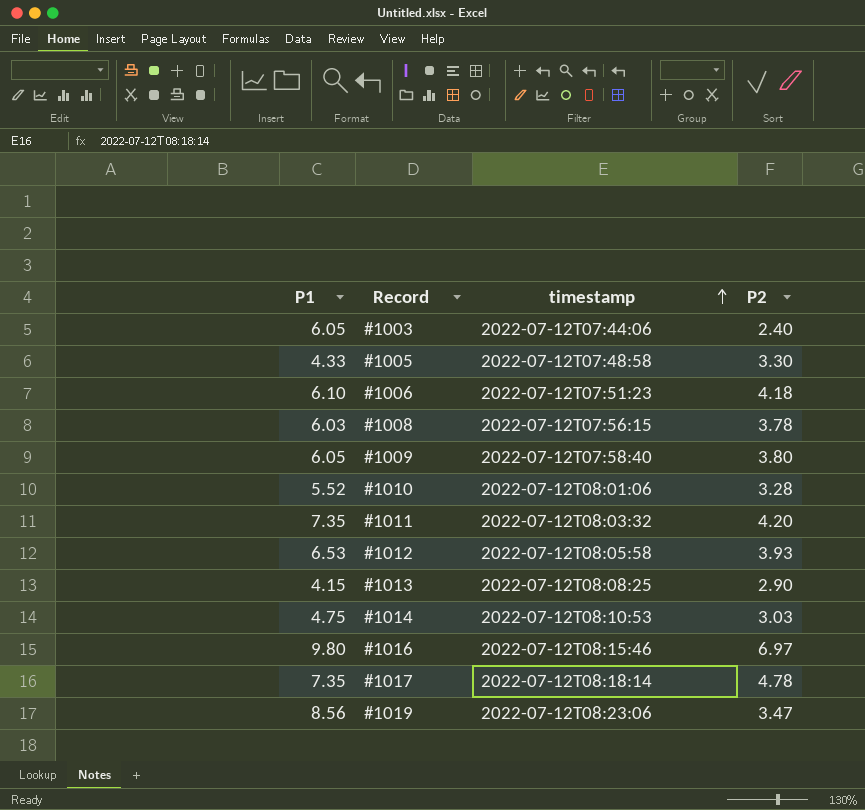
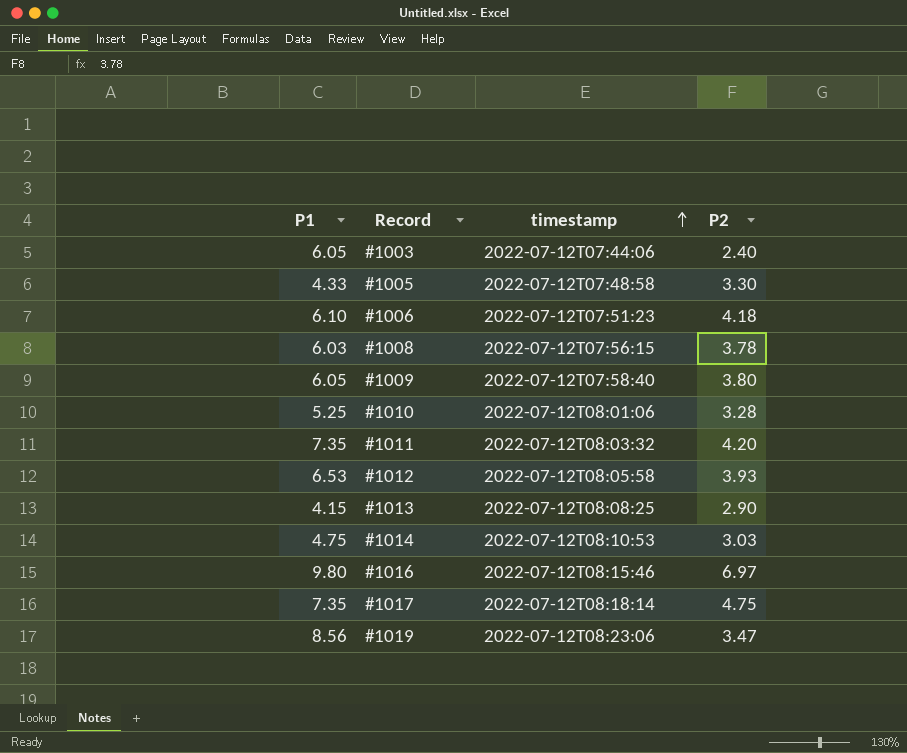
#1010 | P1: 5.52 -> 5.25
#1017 | P2: 4.78 -> 4.75

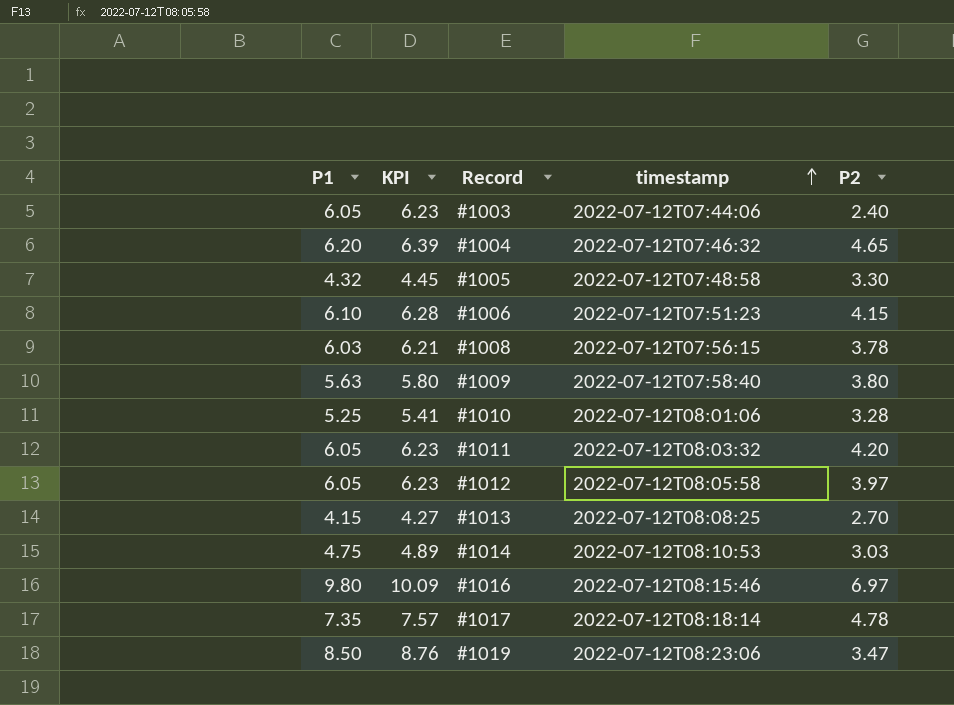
column KPI | formula: none -> [P1] * 1.03
row #1004: none -> 6.20 | 6.39 | 2022-07-12T07:46:32 | 4.65
#1005 | P1: 4.33 -> 4.32
#1006 | P2: 4.18 -> 4.15
#1009 | P1: 6.05 -> 5.63
#1011 | P1: 7.35 -> 6.05
#1012 | P1: 6.53 -> 6.05
#1012 | P2: 3.93 -> 3.97
#1013 | P2: 2.90 -> 2.70
#1017 | P2: 4.75 -> 4.78
#1019 | P1: 8.56 -> 8.50

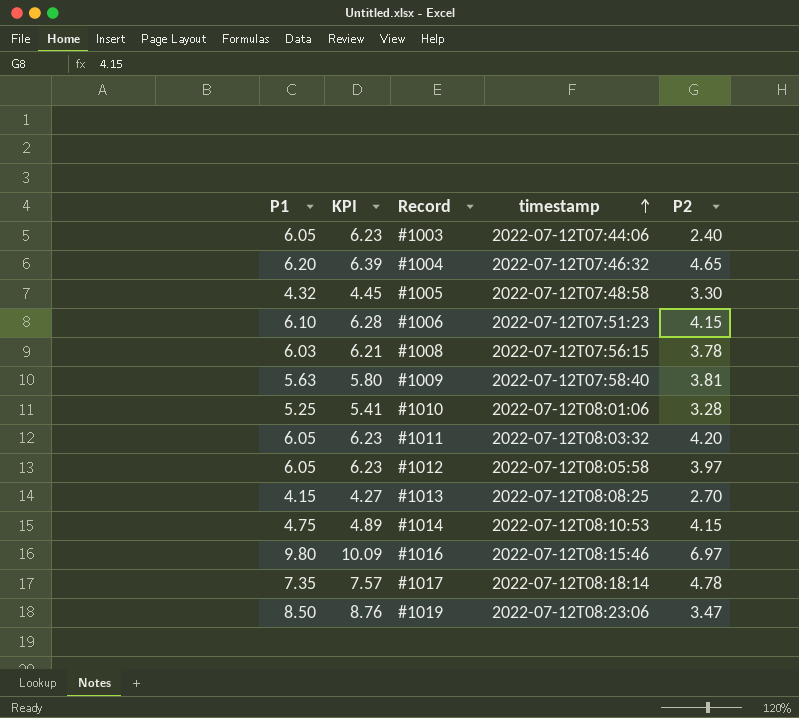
#1009 | P2: 3.80 -> 3.81
#1014 | P2: 3.03 -> 4.15

